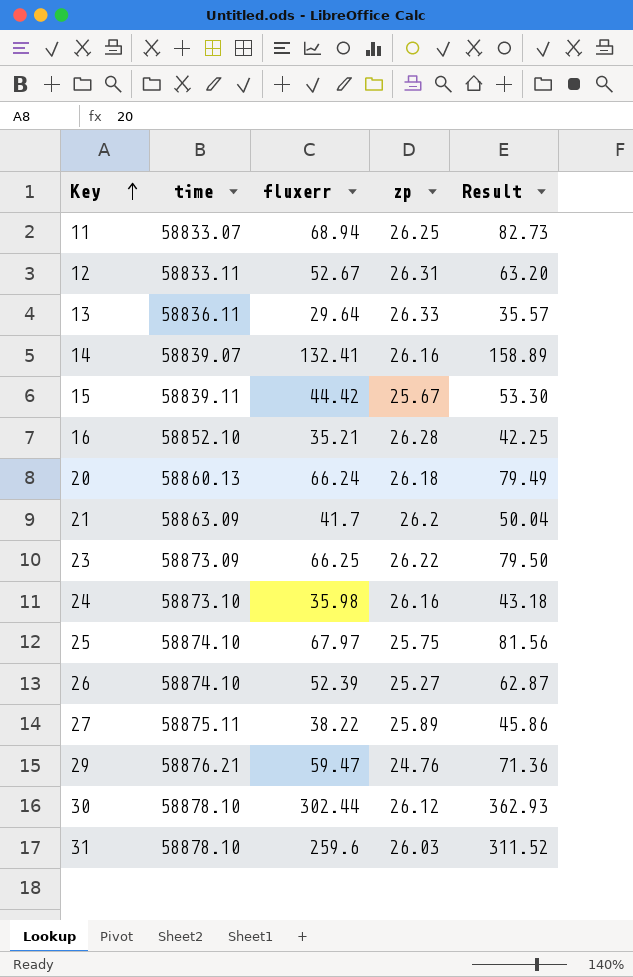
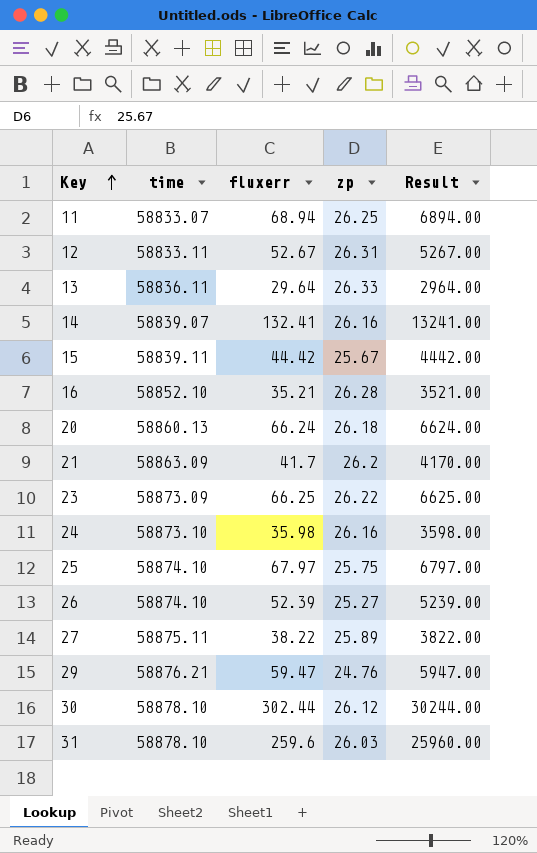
column Result | formula: [fluxerr] * 1.2 -> [fluxerr] * 100

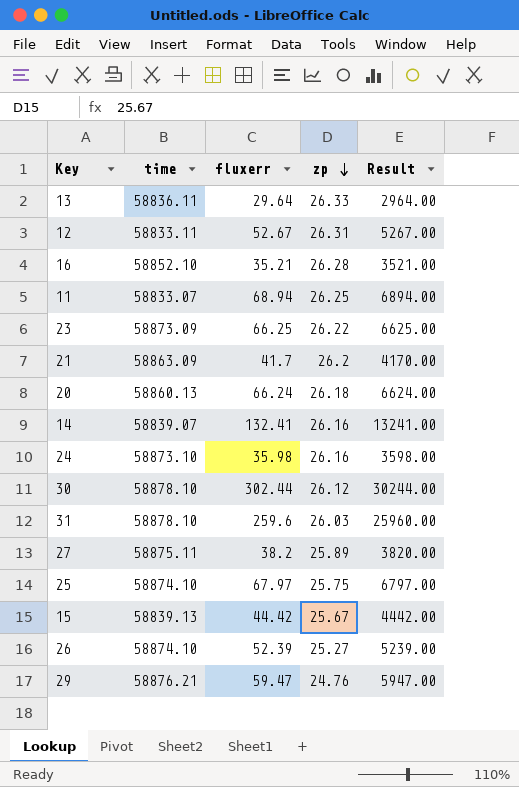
row order: Key ascending -> zp descending
27 | fluxerr: 38.22 -> 38.2
27 | Result: 3822.00 -> 3820.00
15 | time: 58839.11 -> 58839.13

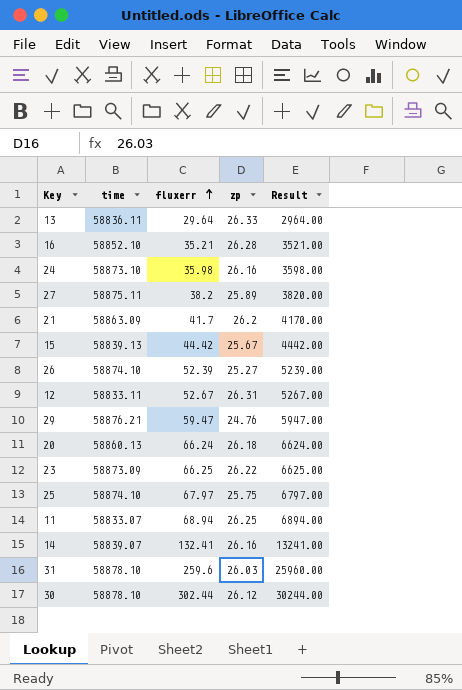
row order: zp descending -> fluxerr ascending

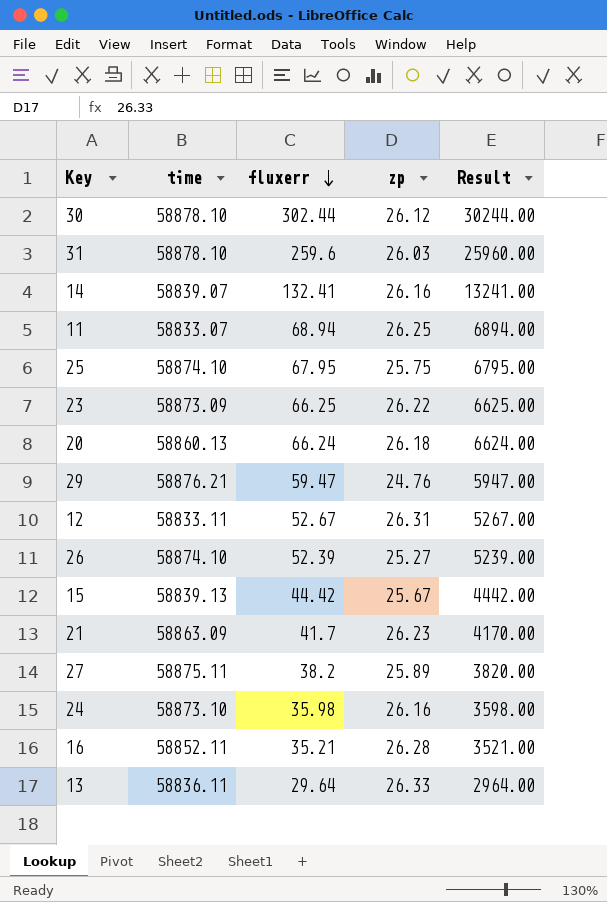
row order: fluxerr ascending -> fluxerr descending
25 | fluxerr: 67.97 -> 67.95
25 | Result: 6797.00 -> 6795.00
21 | zp: 26.2 -> 26.23
16 | time: 58852.10 -> 58852.11

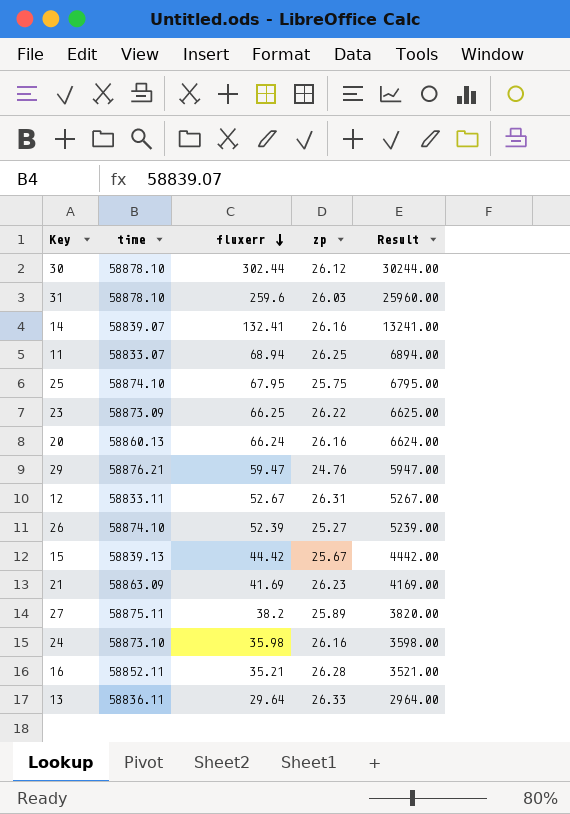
20 | zp: 26.18 -> 26.16
21 | fluxerr: 41.7 -> 41.69
21 | Result: 4170.00 -> 4169.00

